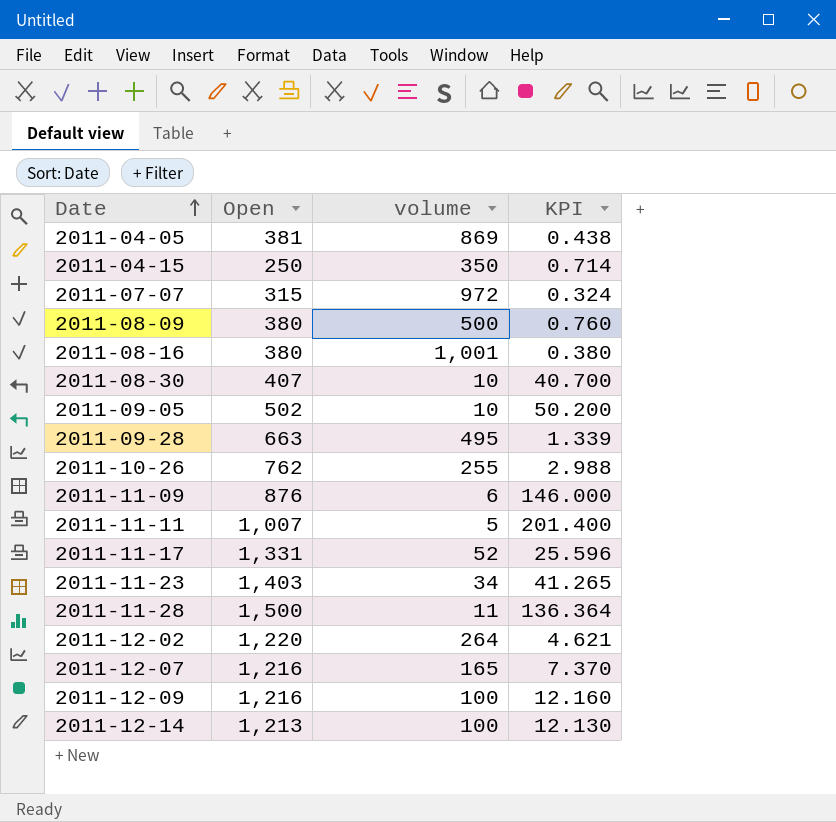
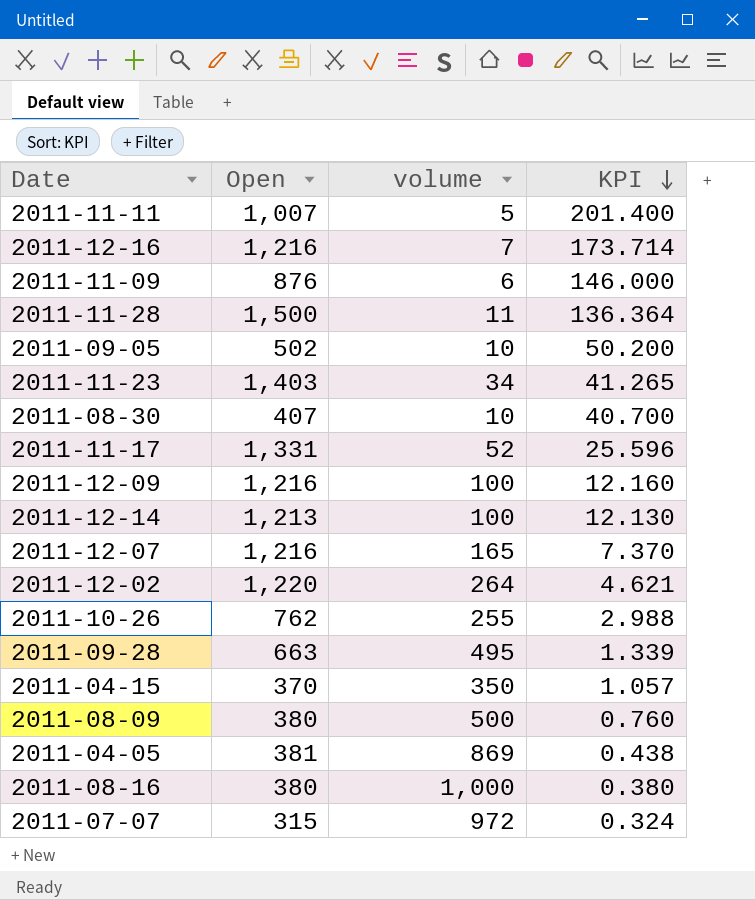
row order: Date ascending -> KPI descending
row 2011-12-16: none -> 1,216 | 7 | 173.714
2011-04-15 | Open: 250 -> 370
2011-04-15 | KPI: 0.714 -> 1.057
2011-08-16 | volume: 1,001 -> 1,000

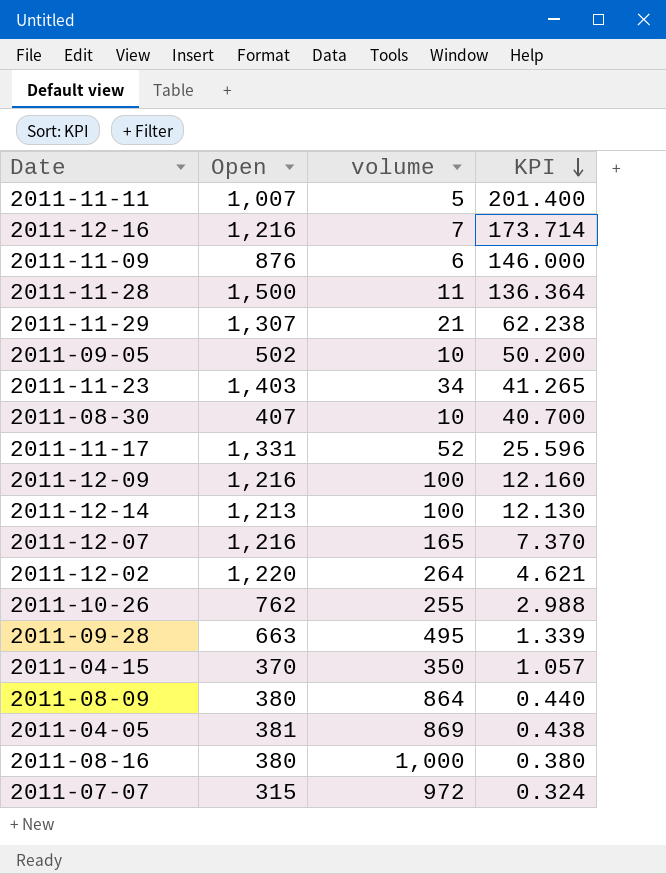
row 2011-11-29: none -> 1,307 | 21 | 62.238
2011-08-09 | volume: 500 -> 864
2011-08-09 | KPI: 0.760 -> 0.440

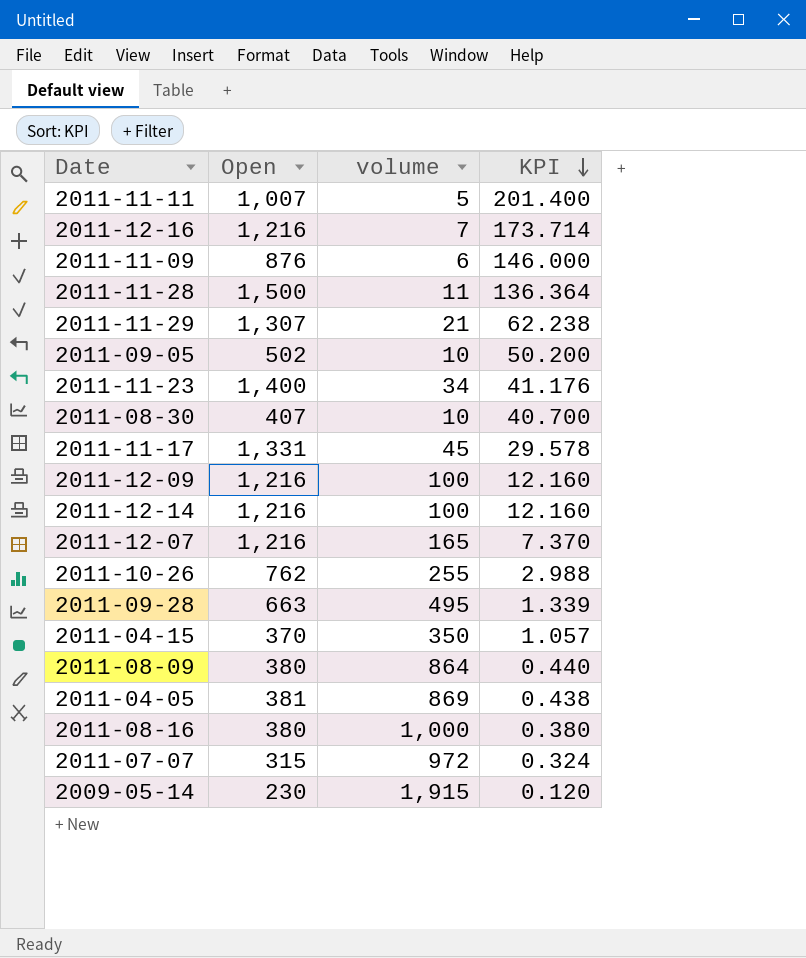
row 2011-12-02: 1,220 | 264 | 4.621 -> none
2011-11-23 | Open: 1,403 -> 1,400
2011-11-23 | KPI: 41.265 -> 41.176
2011-11-17 | volume: 52 -> 45
2011-11-17 | KPI: 25.596 -> 29.578
2011-12-14 | Open: 1,213 -> 1,216
2011-12-14 | KPI: 12.130 -> 12.160
row 2009-05-14: none -> 230 | 1,915 | 0.120

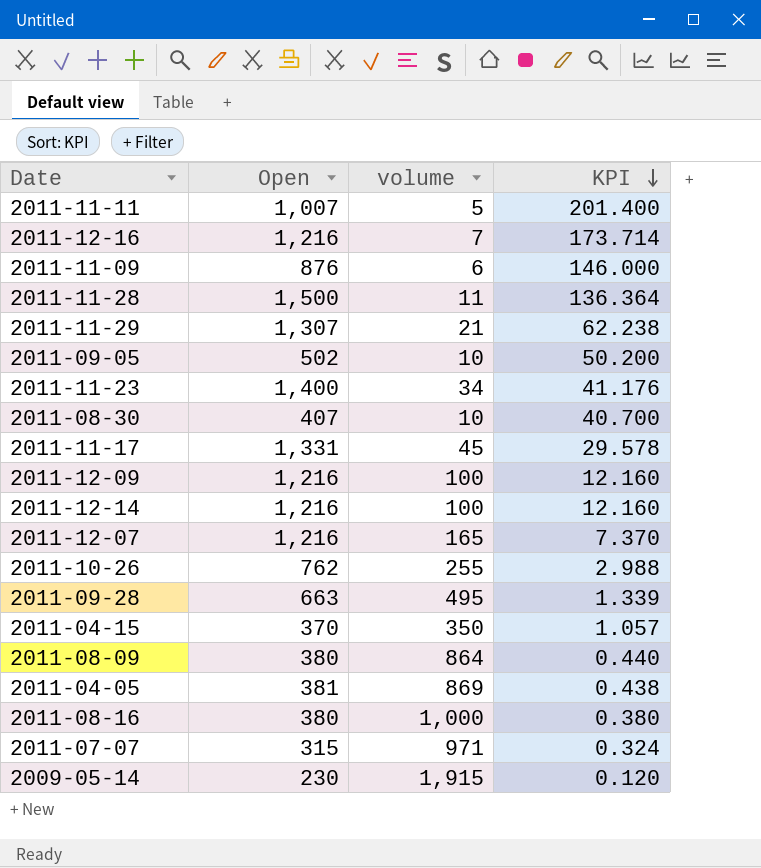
2011-07-07 | volume: 972 -> 971

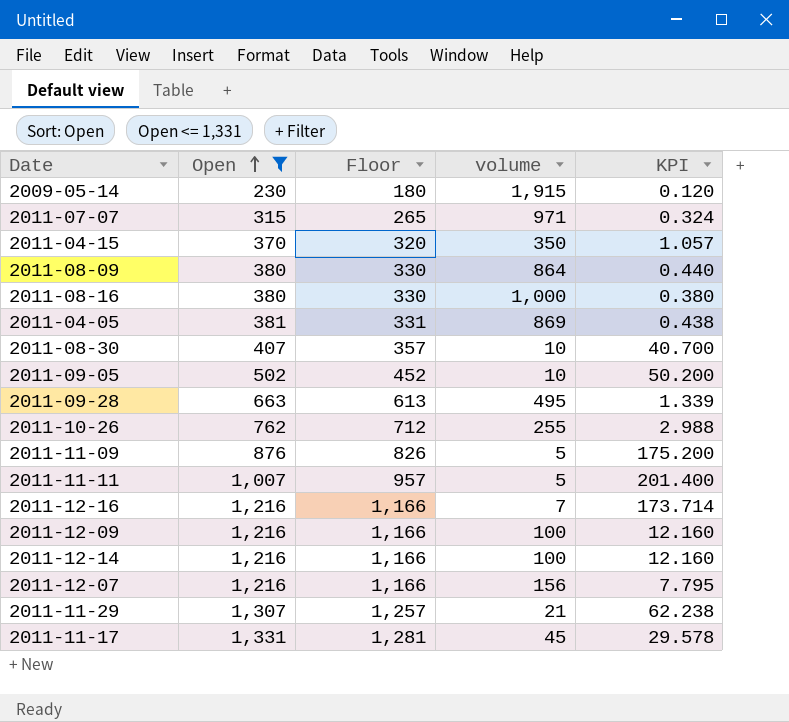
filter: none -> Open <= 1,331
row order: KPI descending -> Open ascending
column Floor | formula: none -> [Open] - 50
2011-11-09 | volume: 6 -> 5
2011-11-09 | KPI: 146.000 -> 175.200
2011-12-07 | volume: 165 -> 156
2011-12-07 | KPI: 7.370 -> 7.795

